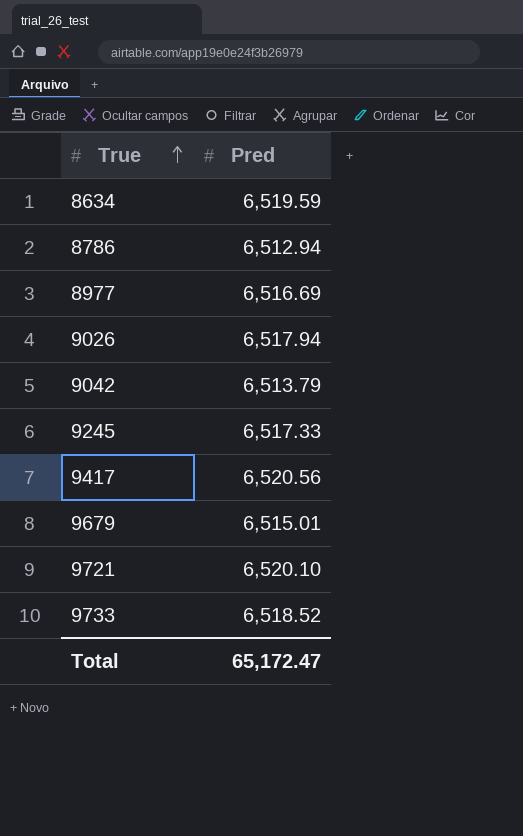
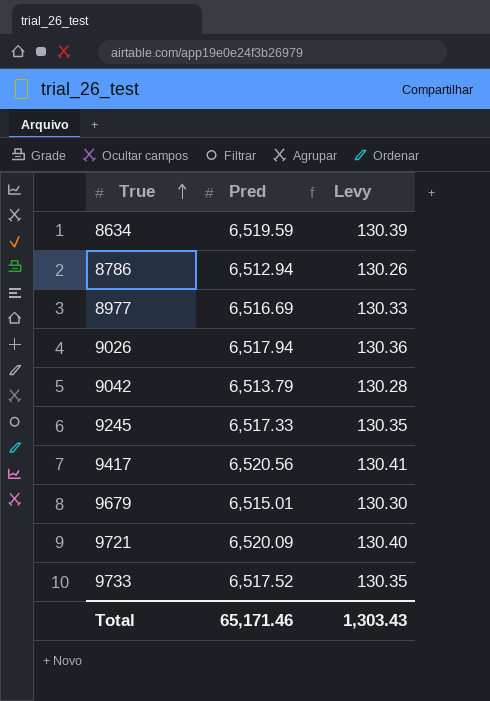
column Levy | formula: none -> [Pred] * 0.02
9721 | Pred: 6,520.10 -> 6,520.09
9733 | Pred: 6,518.52 -> 6,517.52
Total | Pred: 65,172.47 -> 65,171.46

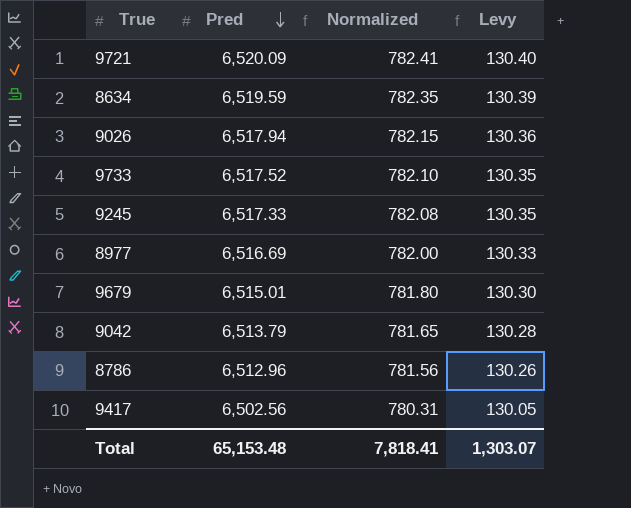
row order: True ascending -> Pred descending
column Normalized | formula: none -> [Pred] * 0.12
8786 | Pred: 6,512.94 -> 6,512.96
9417 | Pred: 6,520.56 -> 6,502.56
9417 | Levy: 130.41 -> 130.05
Total | Pred: 65,171.46 -> 65,153.48
Total | Levy: 1,303.43 -> 1,303.07

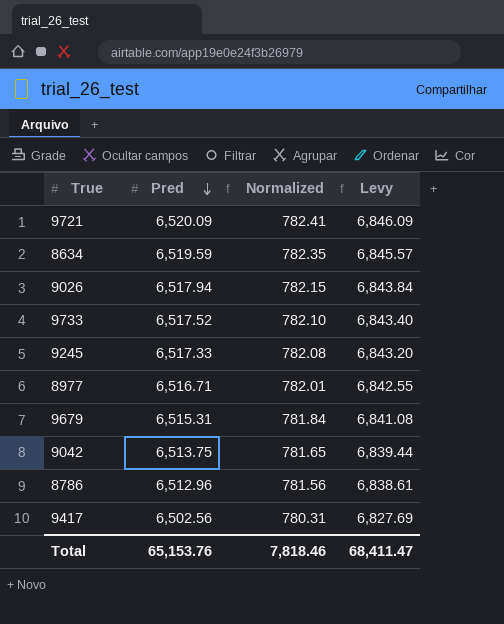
column Levy | formula: [Pred] * 0.02 -> [Pred] * 1.05
8977 | Pred: 6,516.69 -> 6,516.71
8977 | Normalized: 782.00 -> 782.01
9679 | Pred: 6,515.01 -> 6,515.31
9679 | Normalized: 781.80 -> 781.84
9042 | Pred: 6,513.79 -> 6,513.75
Total | Pred: 65,153.48 -> 65,153.76
Total | Normalized: 7,818.41 -> 7,818.46
Total | Levy: 1,303.07 -> 68,411.47

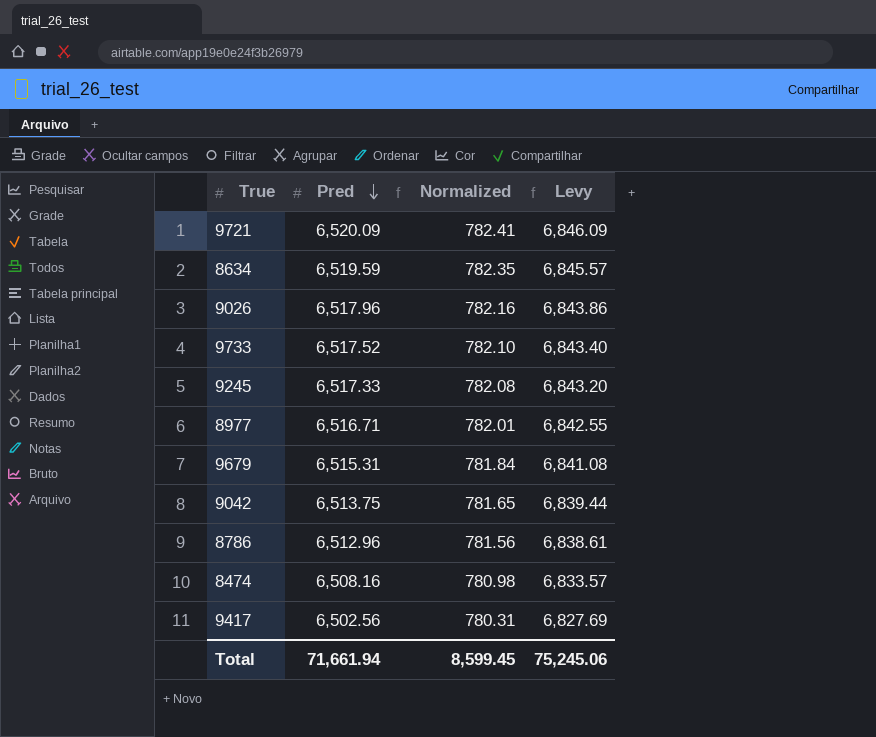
9026 | Pred: 6,517.94 -> 6,517.96
9026 | Normalized: 782.15 -> 782.16
9026 | Levy: 6,843.84 -> 6,843.86
row 8474: none -> 6,508.16 | 780.98 | 6,833.57
Total | Pred: 65,153.76 -> 71,661.94
Total | Normalized: 7,818.46 -> 8,599.45
Total | Levy: 68,411.47 -> 75,245.06

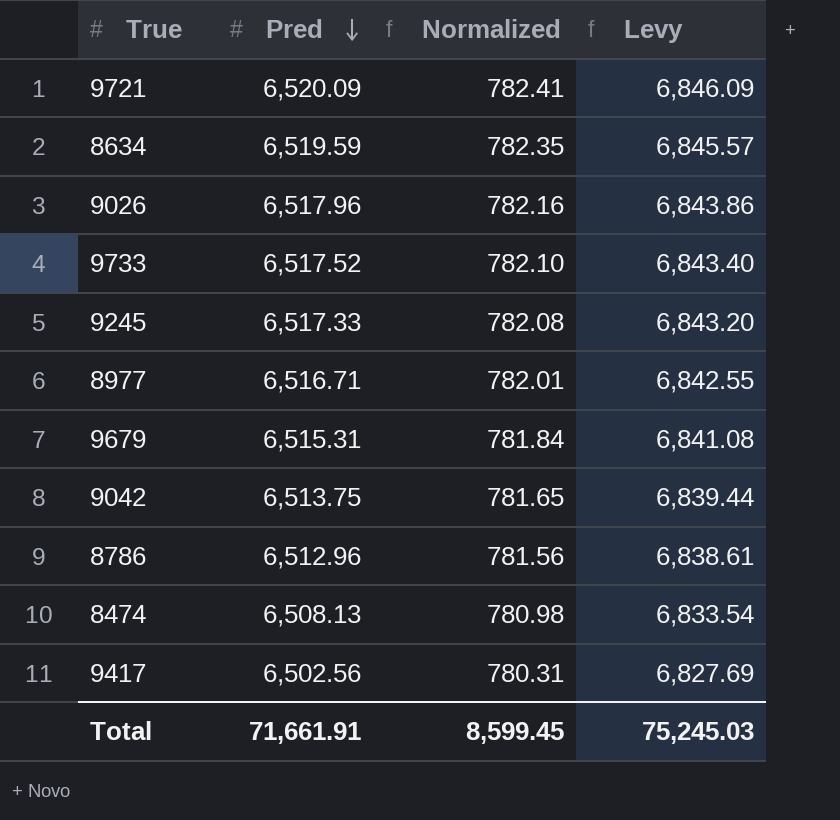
8474 | Pred: 6,508.16 -> 6,508.13
8474 | Levy: 6,833.57 -> 6,833.54
Total | Pred: 71,661.94 -> 71,661.91
Total | Levy: 75,245.06 -> 75,245.03

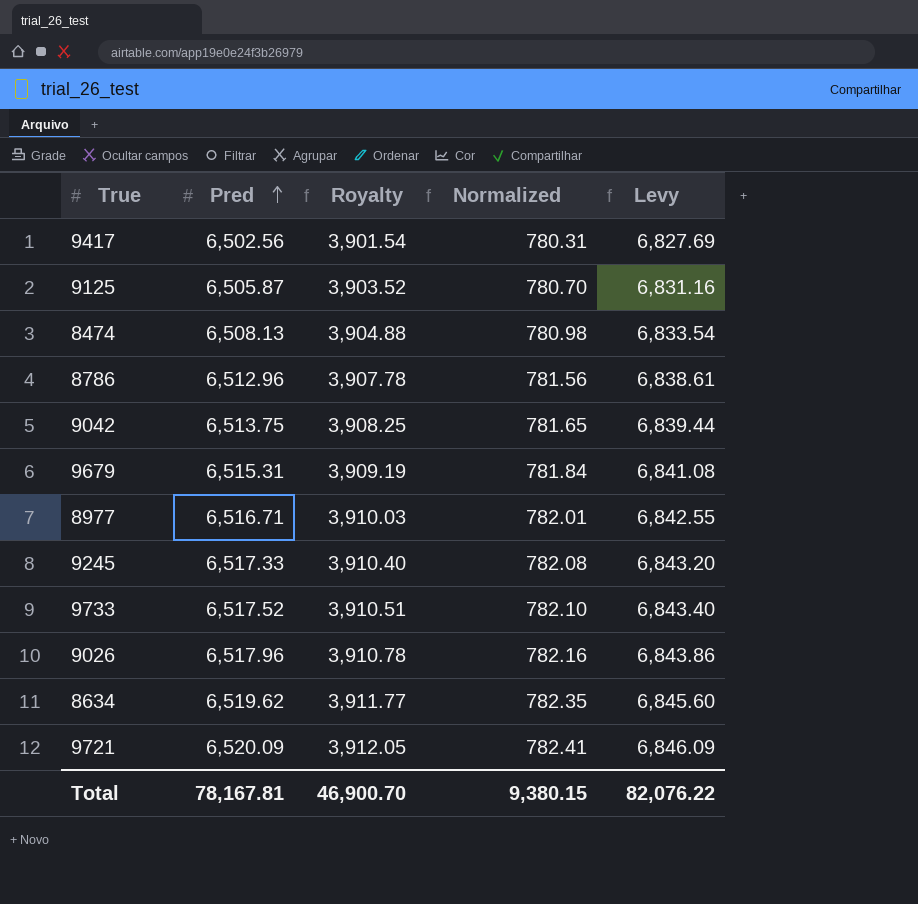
row order: Pred descending -> Pred ascending
column Royalty | formula: none -> [Pred] * 0.6
row 9125: none -> 6,505.87 | 3,903.52 | 780.70 | 6,831.16
8634 | Pred: 6,519.59 -> 6,519.62
8634 | Levy: 6,845.57 -> 6,845.60
Total | Pred: 71,661.91 -> 78,167.81
Total | Normalized: 8,599.45 -> 9,380.15
Total | Levy: 75,245.03 -> 82,076.22

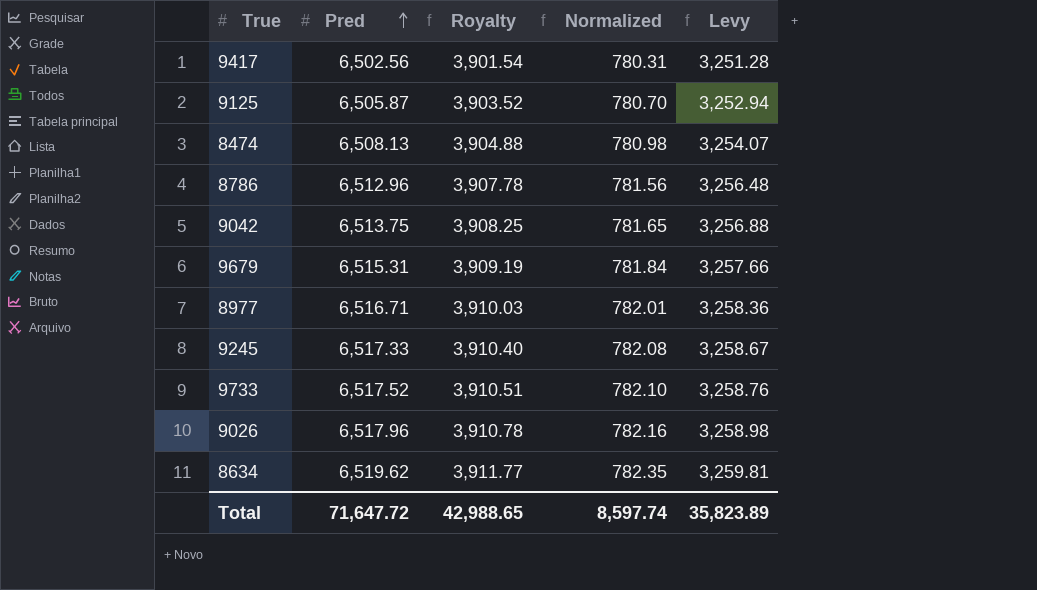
column Levy | formula: [Pred] * 1.05 -> [Pred] * 0.5
row 9721: 6,520.09 | 3,912.05 | 782.41 | 6,846.09 -> none
Total | Pred: 78,167.81 -> 71,647.72
Total | Royalty: 46,900.70 -> 42,988.65
Total | Normalized: 9,380.15 -> 8,597.74
Total | Levy: 82,076.22 -> 35,823.89

